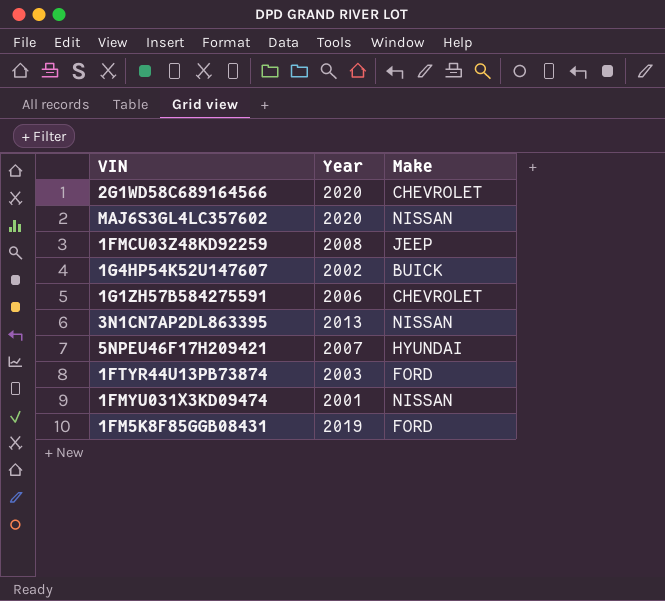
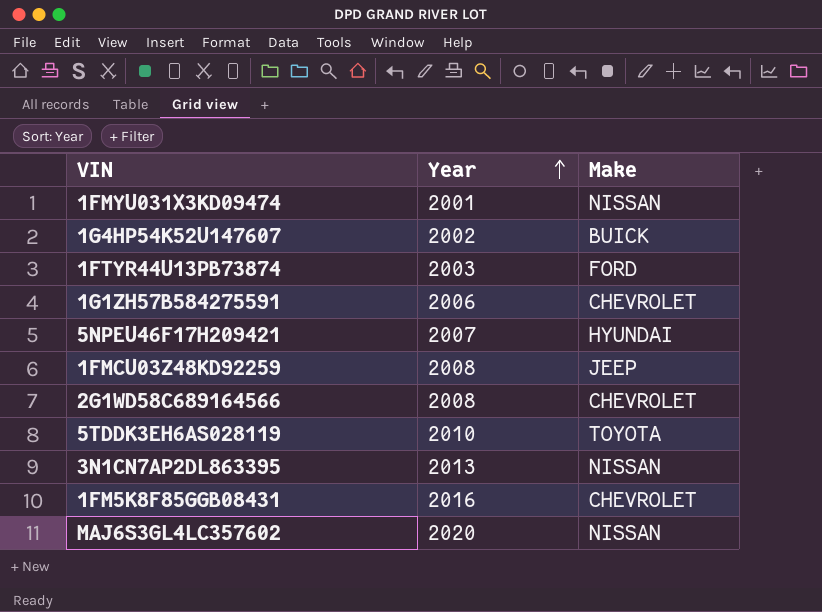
row order: none -> Year ascending
2G1WD58C689164566 | Year: 2020 -> 2008
row 5TDDK3EH6AS028119: none -> 2010 | TOYOTA
1FM5K8F85GGB08431 | Year: 2019 -> 2016
1FM5K8F85GGB08431 | Make: FORD -> CHEVROLET

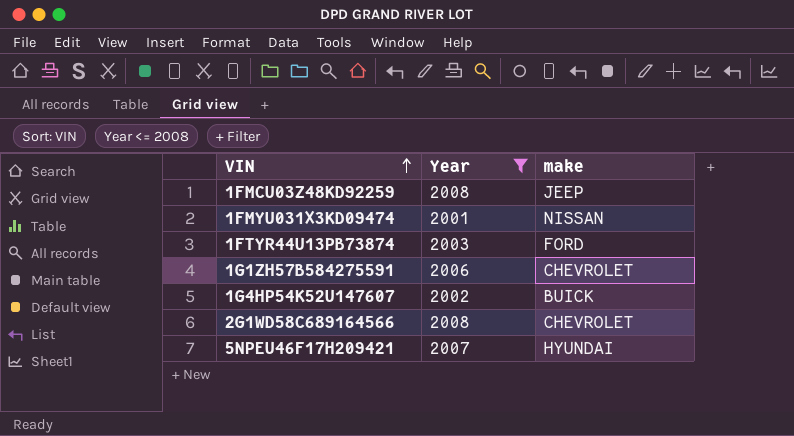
filter: none -> Year <= 2008
row order: Year ascending -> VIN ascending
column name: Make -> make

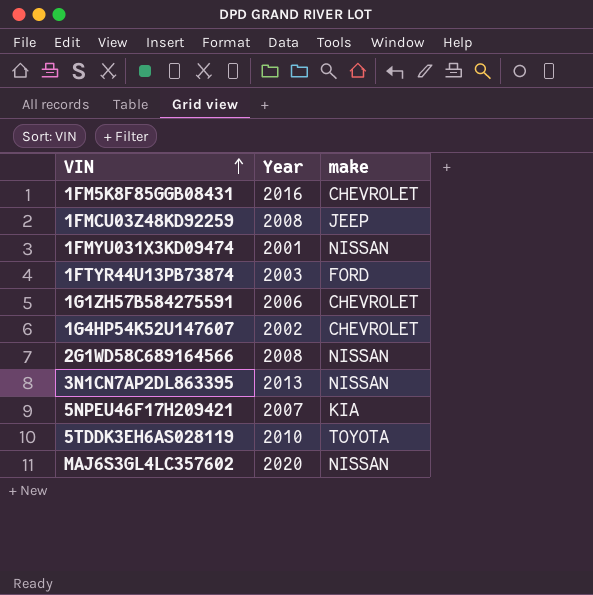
filter: Year <= 2008 -> none
1G4HP54K52U147607 | make: BUICK -> CHEVROLET
2G1WD58C689164566 | make: CHEVROLET -> NISSAN
5NPEU46F17H209421 | make: HYUNDAI -> KIA

